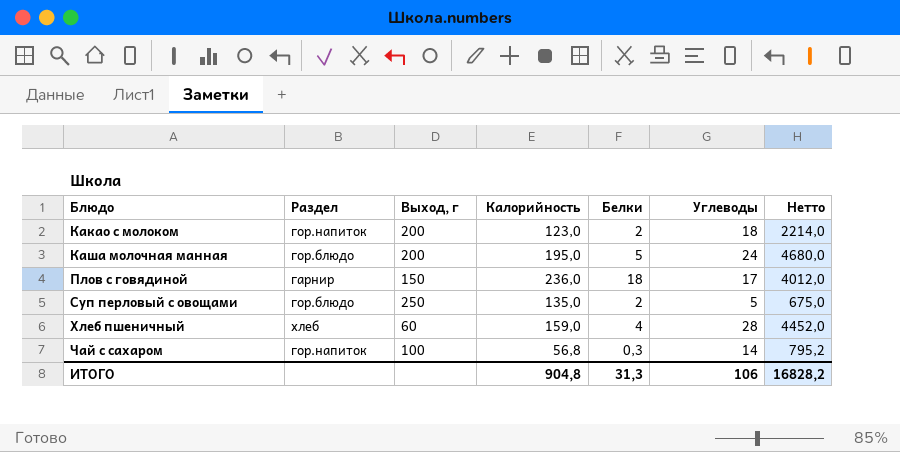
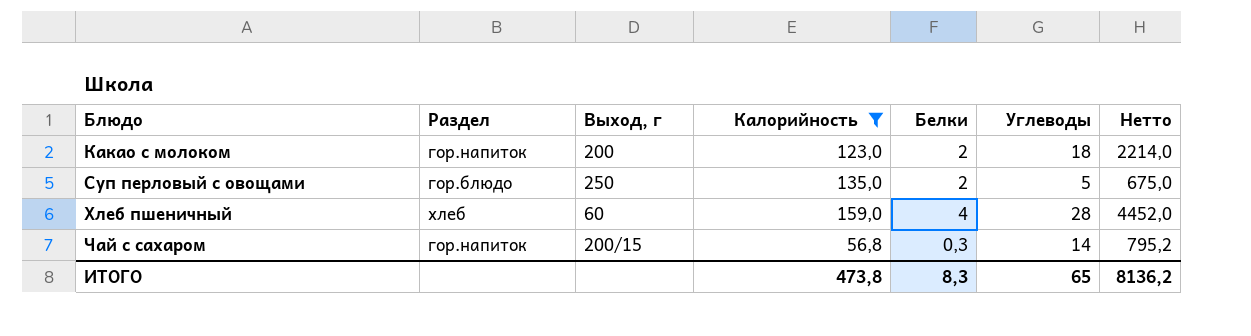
filter: none -> Калорийность <= 159,0
Чай с сахаром | Выход, г: 100 -> 200/15
ИТОГО | Калорийность: 904,8 -> 473,8
ИТОГО | Белки: 31,3 -> 8,3
ИТОГО | Углеводы: 106 -> 65
ИТОГО | Нетто: 16828,2 -> 8136,2

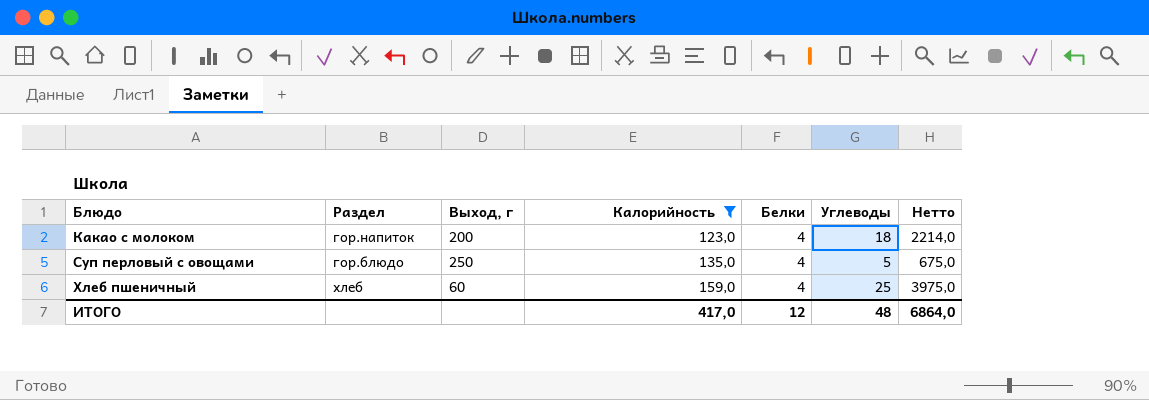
row Чай с сахаром: гор.напиток | 200/15 | 56,8 | 0,3 | 14 | 795,2 -> none
Какао с молоком | Белки: 2 -> 4
Суп перловый с овощами | Белки: 2 -> 4
Хлеб пшеничный | Углеводы: 28 -> 25
Хлеб пшеничный | Нетто: 4452,0 -> 3975,0
ИТОГО | Калорийность: 473,8 -> 417,0
ИТОГО | Белки: 8,3 -> 12
ИТОГО | Углеводы: 65 -> 48
ИТОГО | Нетто: 8136,2 -> 6864,0

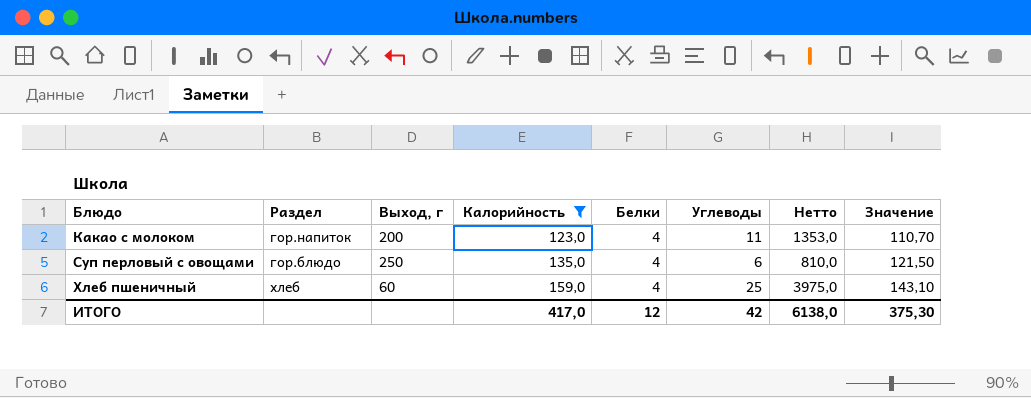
column Значение | formula: none -> [Калорийность] * 0,9
Какао с молоком | Углеводы: 18 -> 11
Какао с молоком | Нетто: 2214,0 -> 1353,0
Суп перловый с овощами | Углеводы: 5 -> 6
Суп перловый с овощами | Нетто: 675,0 -> 810,0
ИТОГО | Углеводы: 48 -> 42
ИТОГО | Нетто: 6864,0 -> 6138,0

